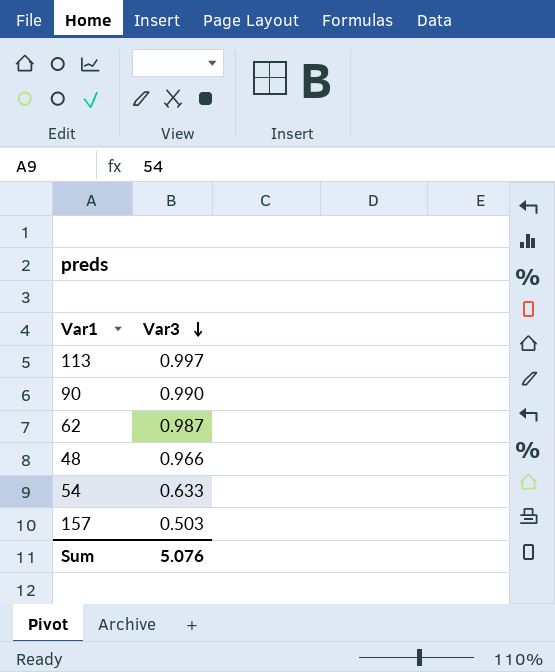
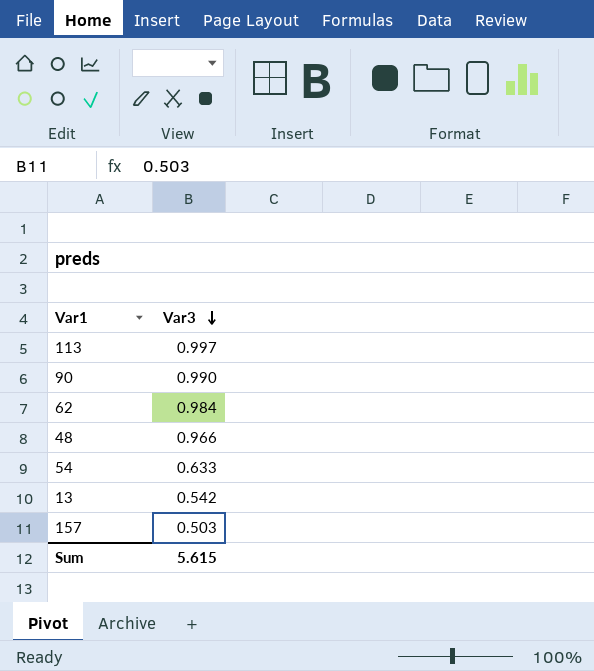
62 | Var3: 0.987 -> 0.984
row 13: none -> 0.542
Sum | Var3: 5.076 -> 5.615

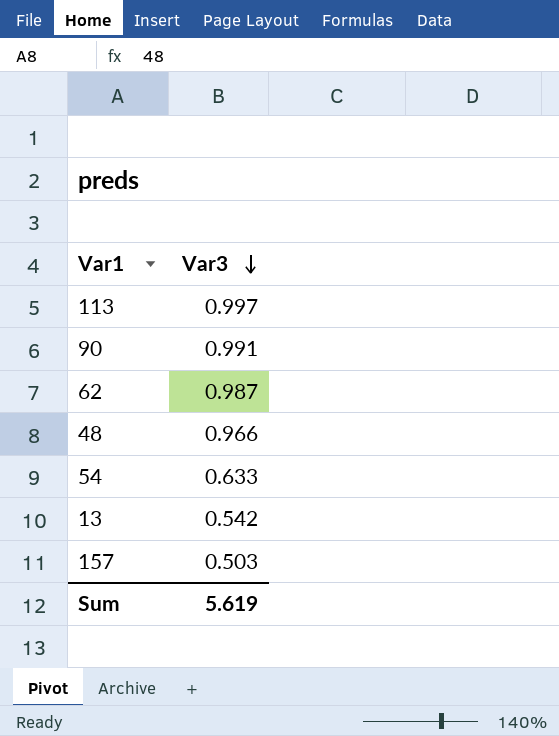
90 | Var3: 0.990 -> 0.991
62 | Var3: 0.984 -> 0.987
Sum | Var3: 5.615 -> 5.619

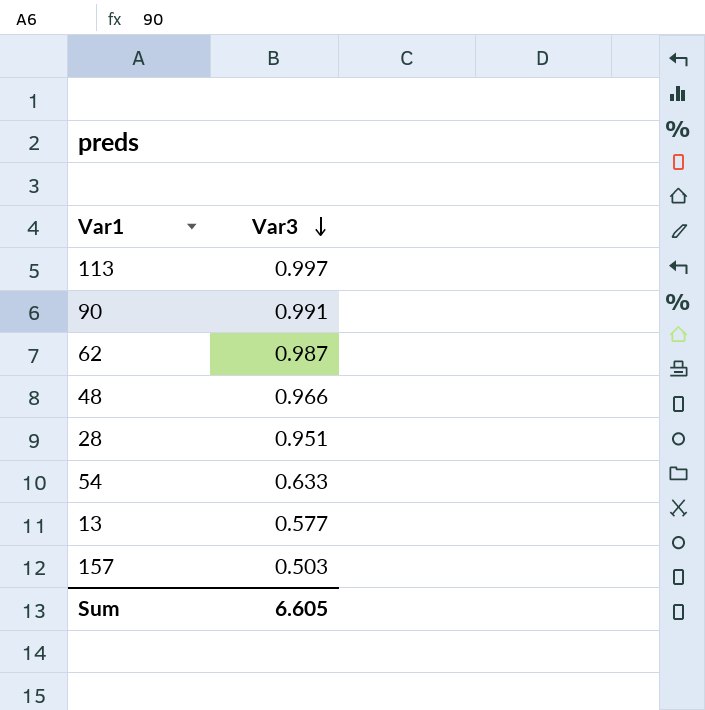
row 28: none -> 0.951
13 | Var3: 0.542 -> 0.577
Sum | Var3: 5.619 -> 6.605

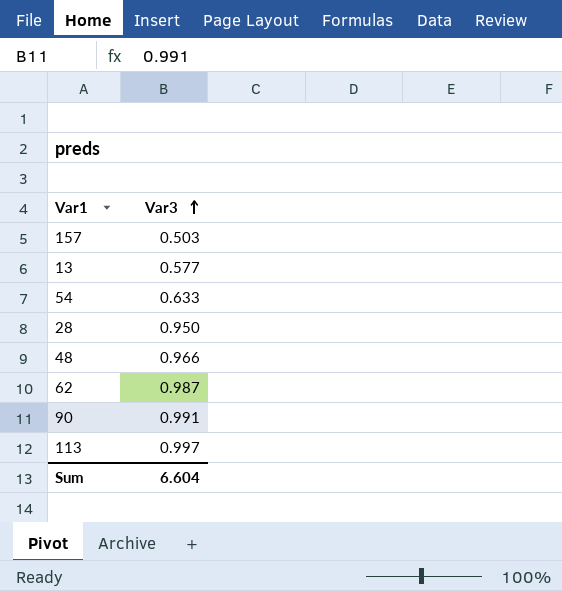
row order: Var3 descending -> Var3 ascending
28 | Var3: 0.951 -> 0.950
Sum | Var3: 6.605 -> 6.604

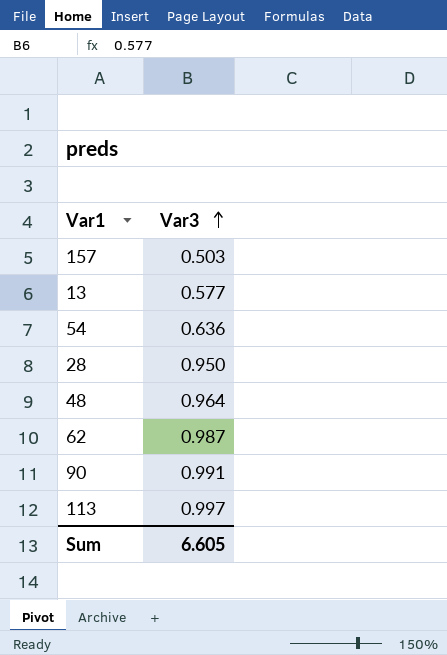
54 | Var3: 0.633 -> 0.636
48 | Var3: 0.966 -> 0.964
Sum | Var3: 6.604 -> 6.605

